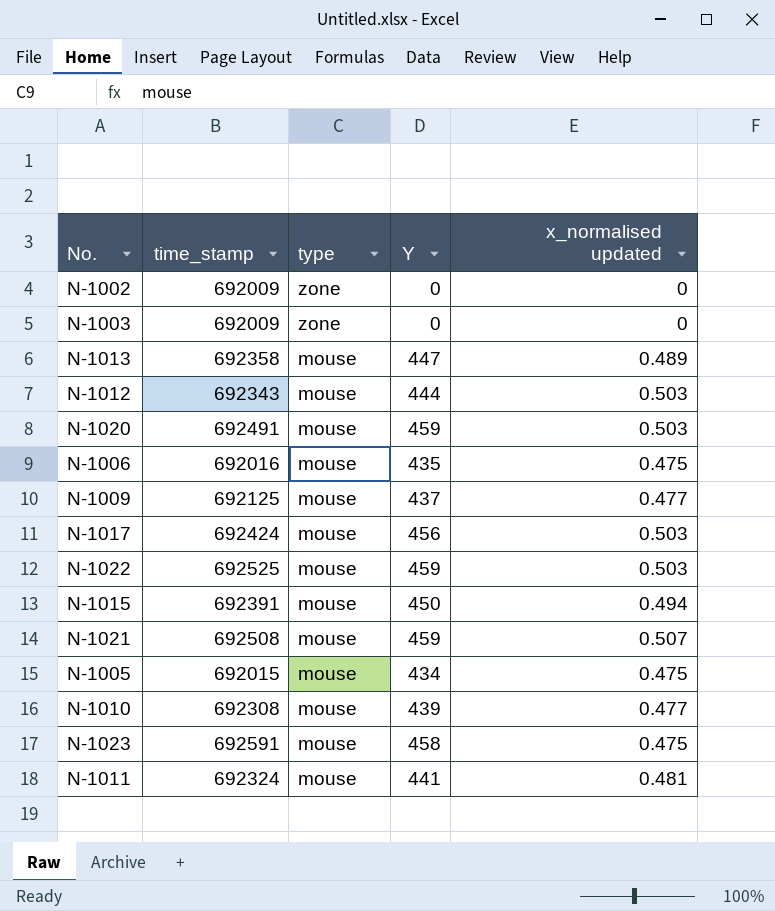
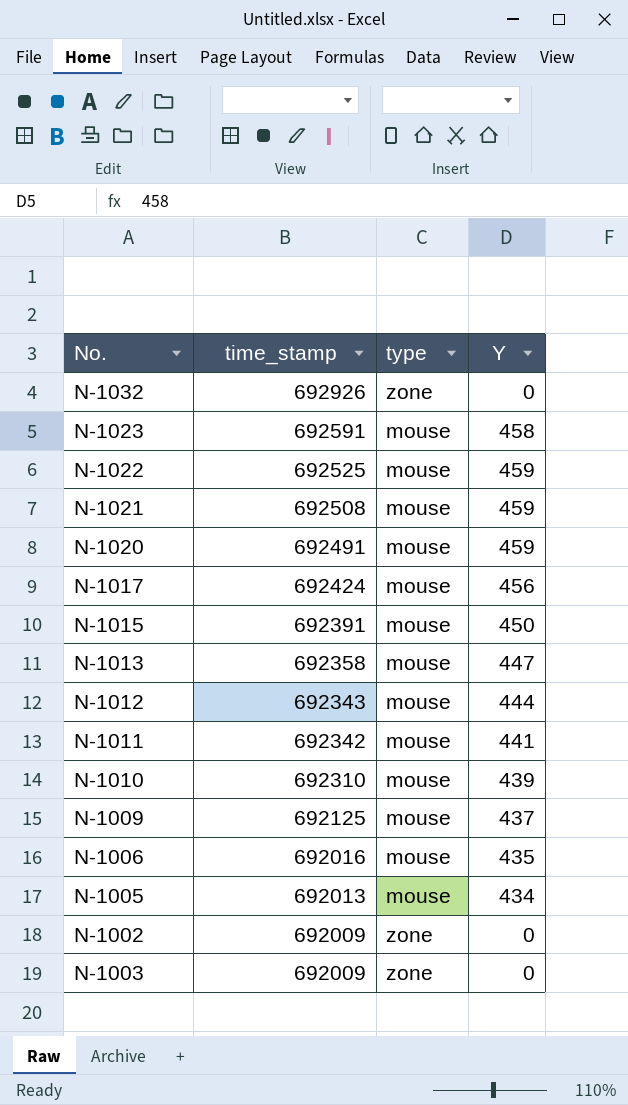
row order: type descending -> time_stamp descending
column x_normalised updated | position: 5 -> none
row N-1032: none -> 692926 | zone | 0
N-1011 | time_stamp: 692324 -> 692342
N-1010 | time_stamp: 692308 -> 692310
N-1005 | time_stamp: 692015 -> 692013

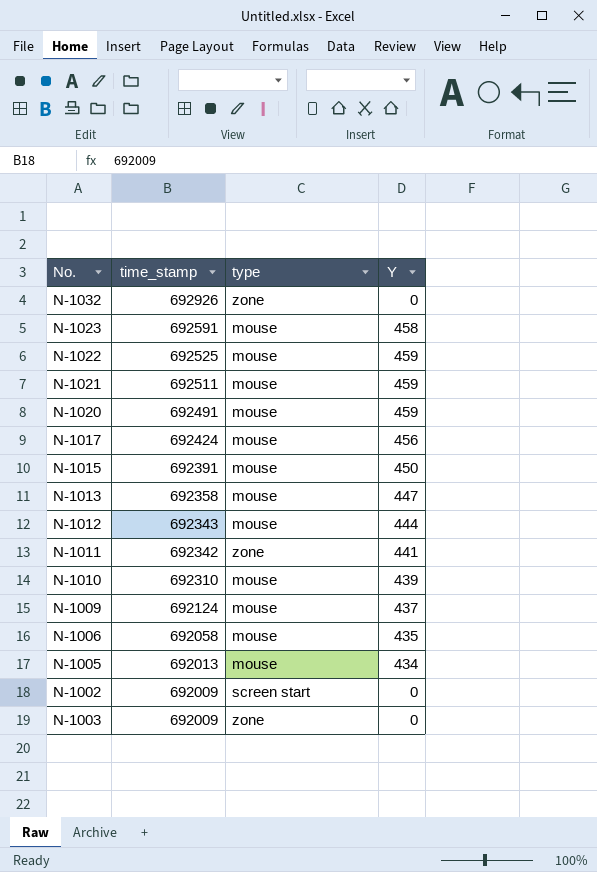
N-1021 | time_stamp: 692508 -> 692511
N-1011 | type: mouse -> zone
N-1009 | time_stamp: 692125 -> 692124
N-1006 | time_stamp: 692016 -> 692058
N-1002 | type: zone -> screen start

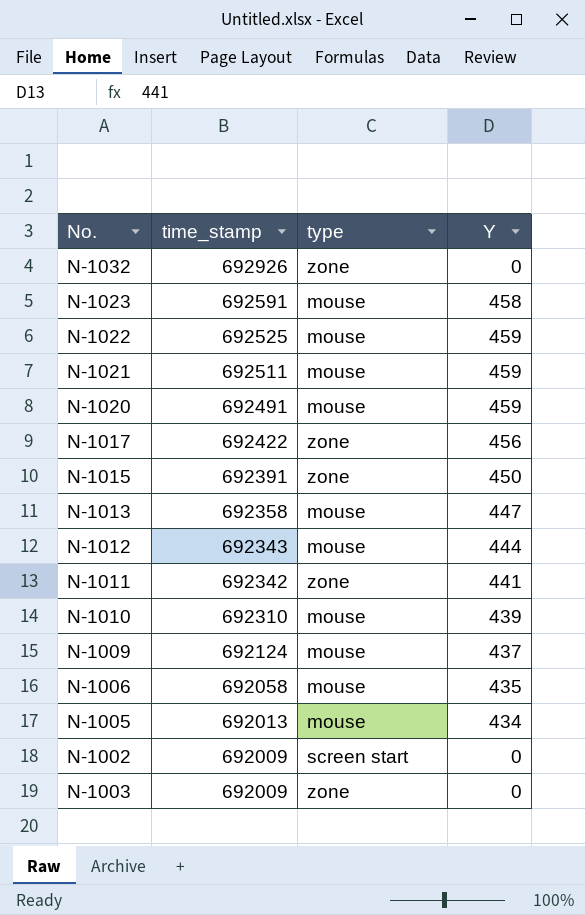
N-1017 | time_stamp: 692424 -> 692422
N-1017 | type: mouse -> zone
N-1015 | type: mouse -> zone

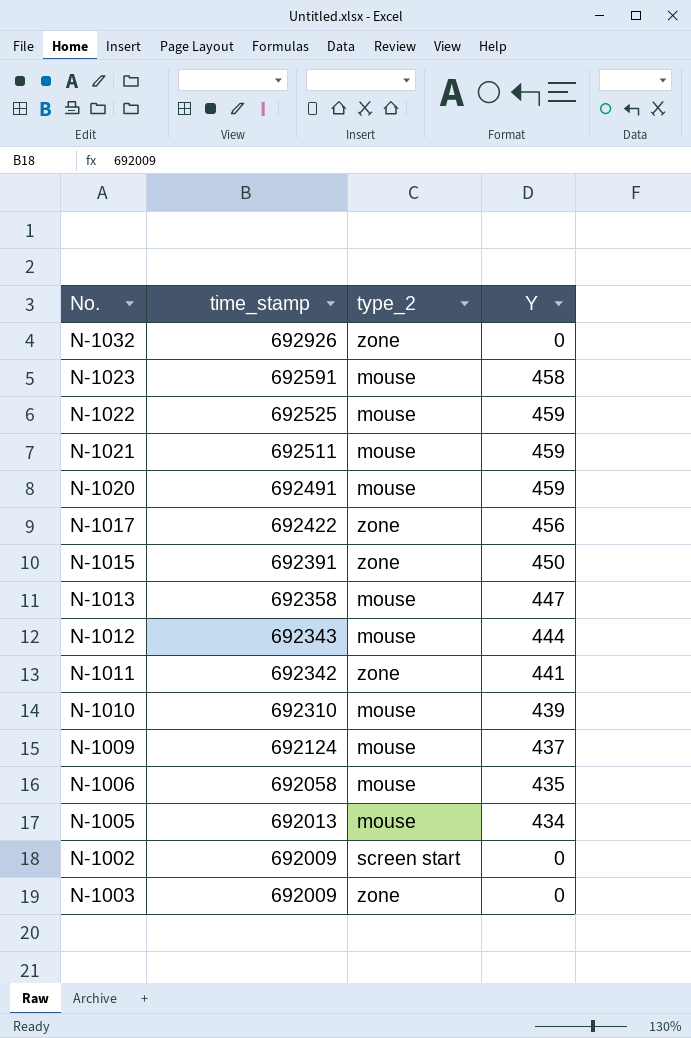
column name: type -> type_2

